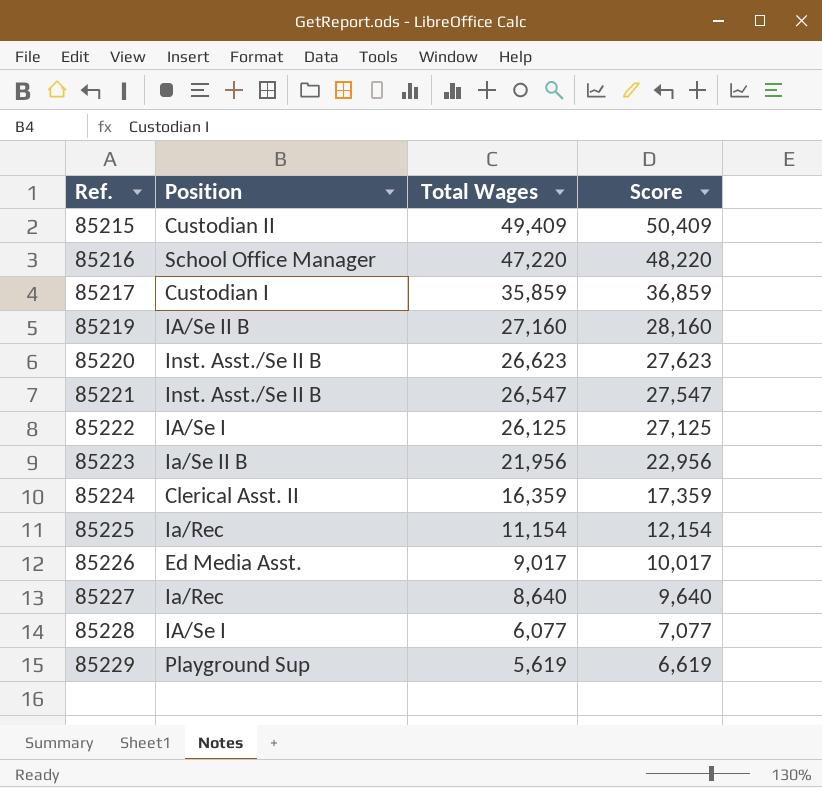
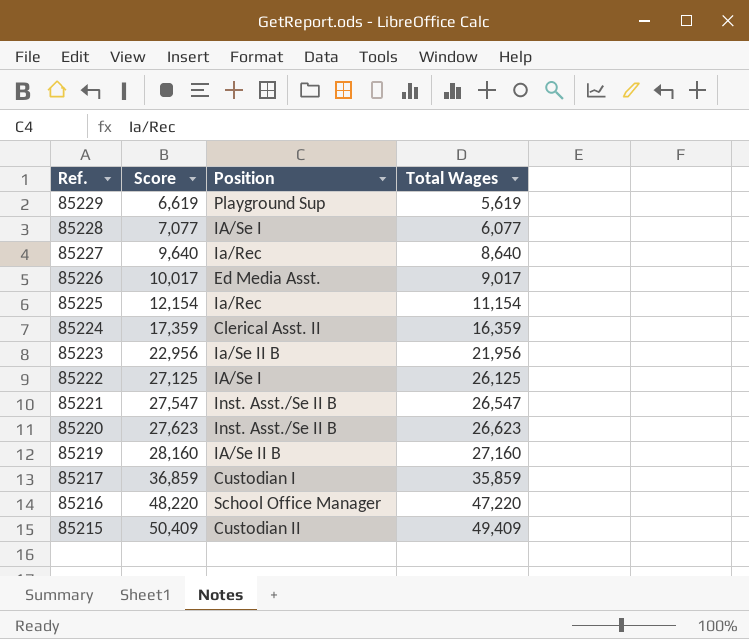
row order: Ref. ascending -> Ref. descending
column Score | position: 4 -> 2

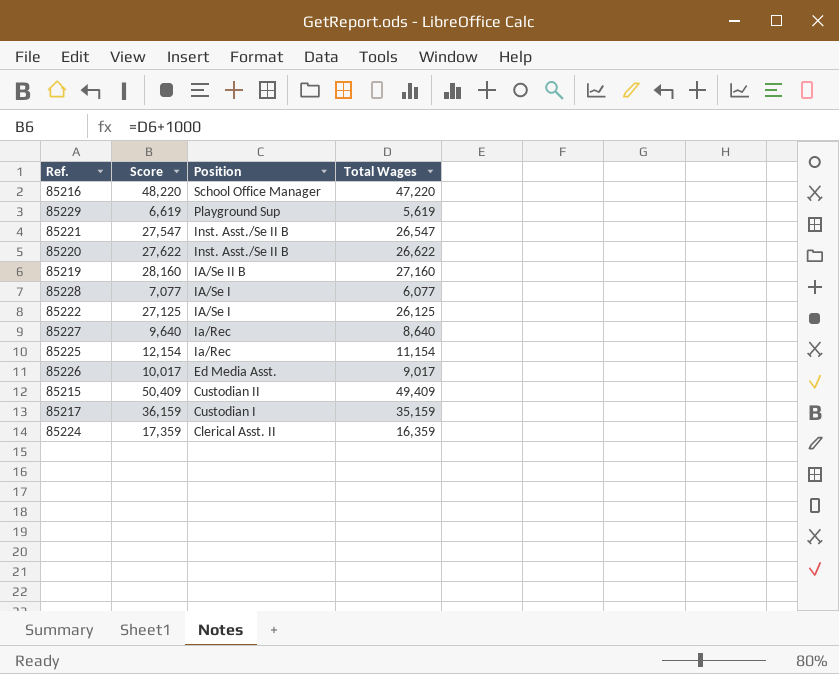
row order: Ref. descending -> Position descending
row 85223: 22,956 | Ia/Se II B | 21,956 -> none
85220 | Score: 27,623 -> 27,622
85220 | Total Wages: 26,623 -> 26,622
85217 | Score: 36,859 -> 36,159
85217 | Total Wages: 35,859 -> 35,159

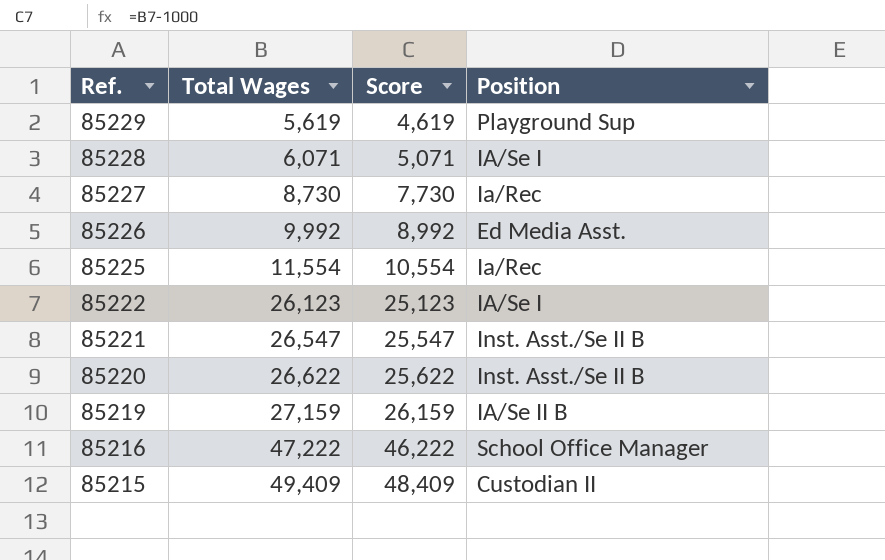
row order: Position descending -> Ref. descending
column Total Wages | position: 4 -> 2
column Score | formula: [Total Wages] + 1000 -> [Total Wages] - 1000
row 85217: 36,159 | Custodian I | 35,159 -> none
row 85224: 17,359 | Clerical Asst. II | 16,359 -> none
85228 | Total Wages: 6,077 -> 6,071
85227 | Total Wages: 8,640 -> 8,730
85226 | Total Wages: 9,017 -> 9,992
85225 | Total Wages: 11,154 -> 11,554
85222 | Total Wages: 26,125 -> 26,123
85219 | Total Wages: 27,160 -> 27,159
85216 | Total Wages: 47,220 -> 47,222

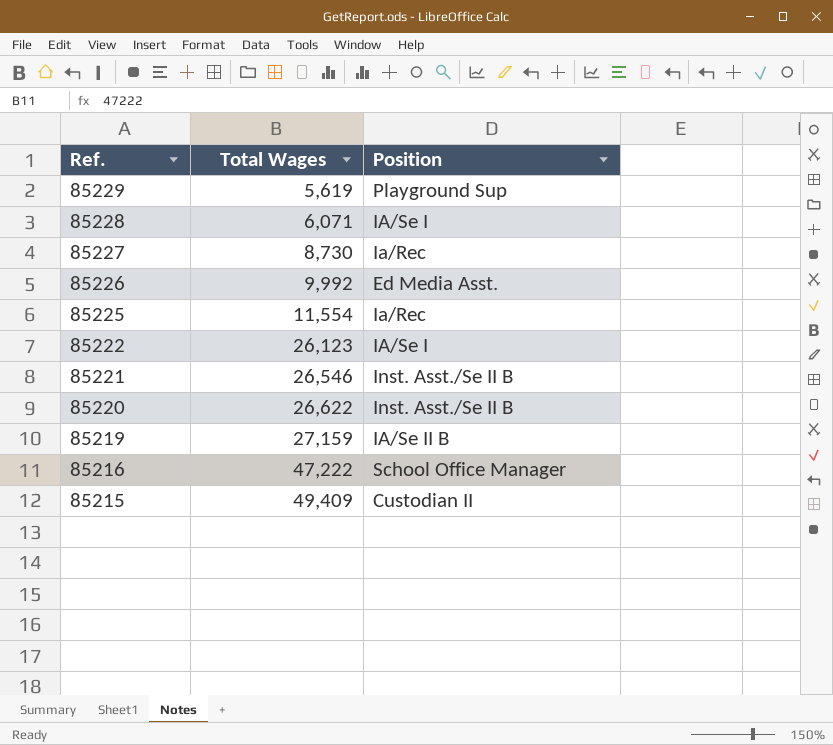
column Score | formula: [Total Wages] - 1000 -> none
85221 | Total Wages: 26,547 -> 26,546

